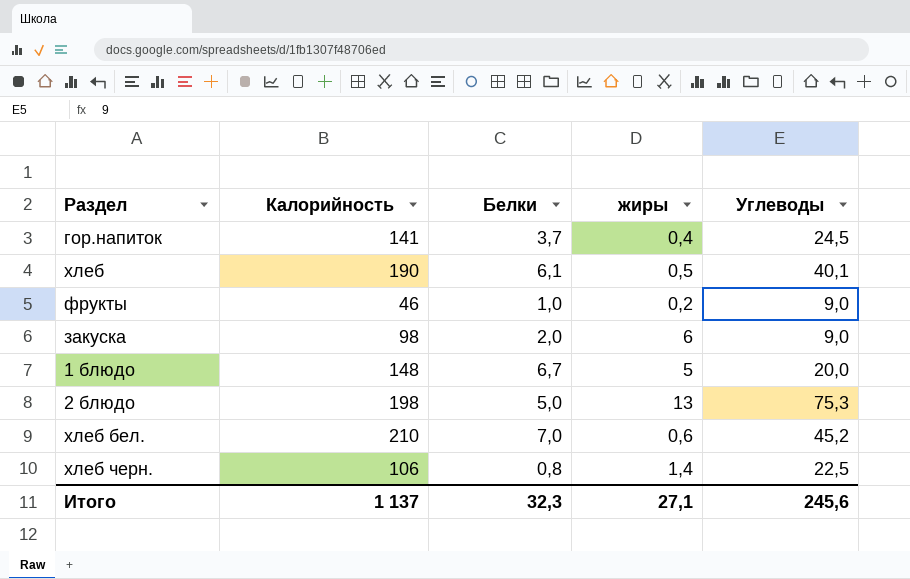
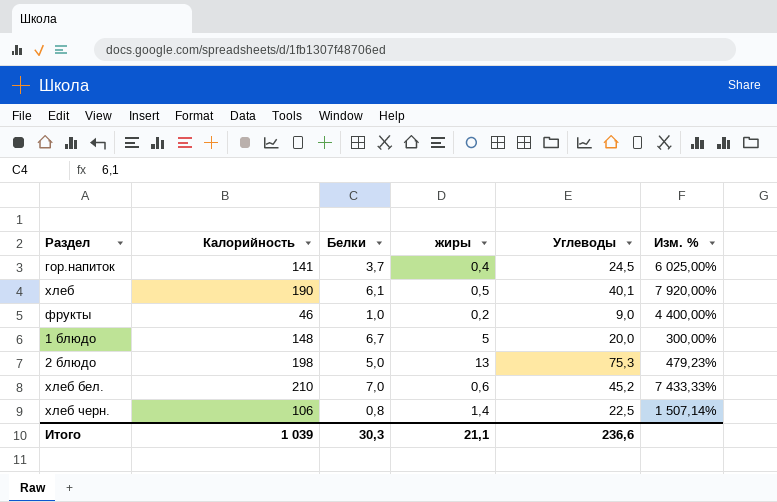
column Изм. % | formula: none -> ([Углеводы] - [жиры]) / [жиры]
row закуска: 98 | 2,0 | 6 | 9,0 -> none
Итого | Калорийность: 1 137 -> 1 039
Итого | Белки: 32,3 -> 30,3
Итого | жиры: 27,1 -> 21,1
Итого | Углеводы: 245,6 -> 236,6

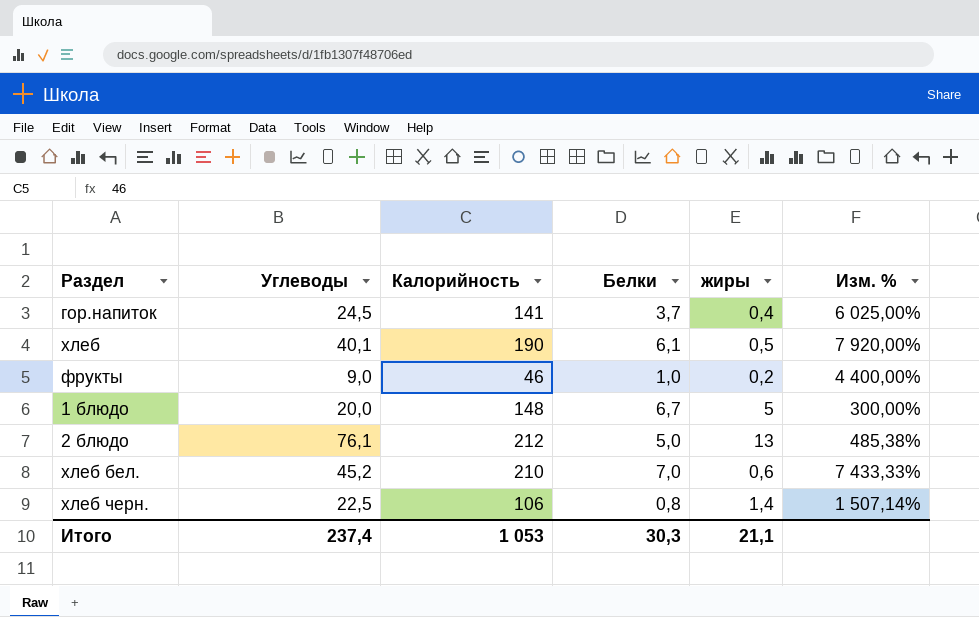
column Углеводы | position: 5 -> 2
2 блюдо | Углеводы: 75,3 -> 76,1
2 блюдо | Калорийность: 198 -> 212
2 блюдо | Изм. %: 479,23% -> 485,38%
Итого | Углеводы: 236,6 -> 237,4
Итого | Калорийность: 1 039 -> 1 053

